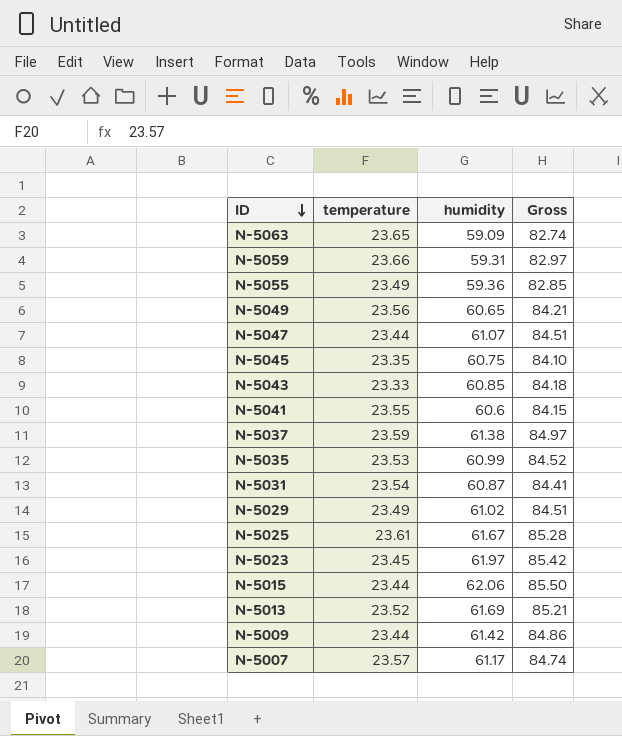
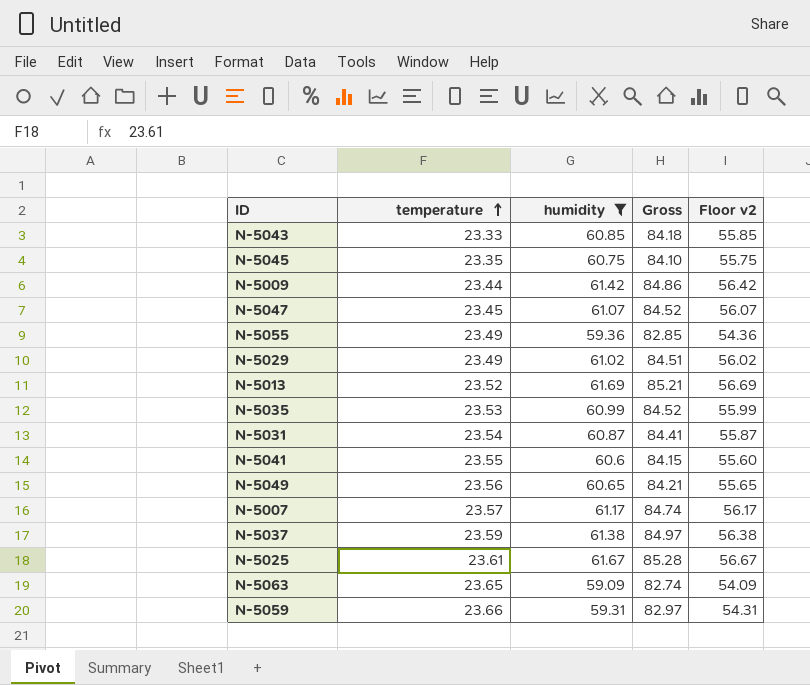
filter: none -> humidity <= 61.69
row order: ID descending -> temperature ascending
column Floor v2 | formula: none -> [humidity] - 5
N-5047 | temperature: 23.44 -> 23.45
N-5047 | Gross: 84.51 -> 84.52

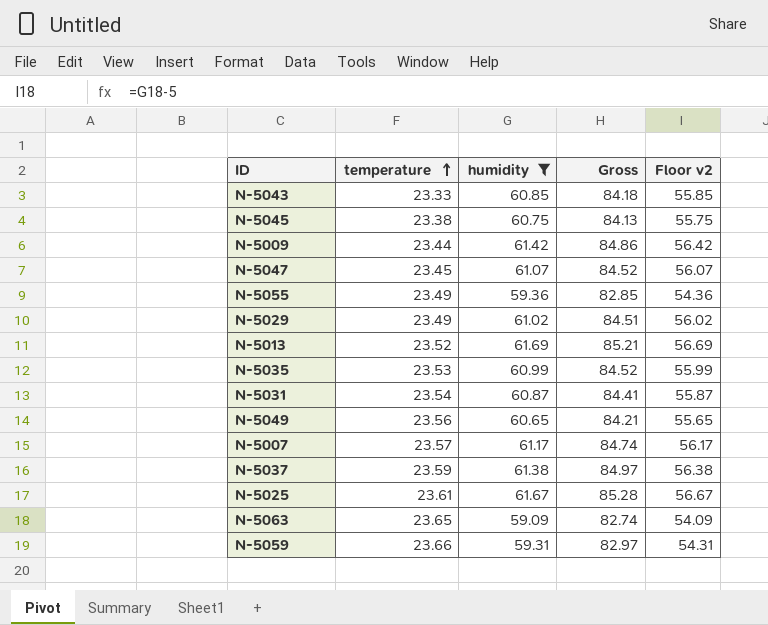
row N-5041: 23.55 | 60.6 | 84.15 | 55.60 -> none
N-5045 | temperature: 23.35 -> 23.38
N-5045 | Gross: 84.10 -> 84.13

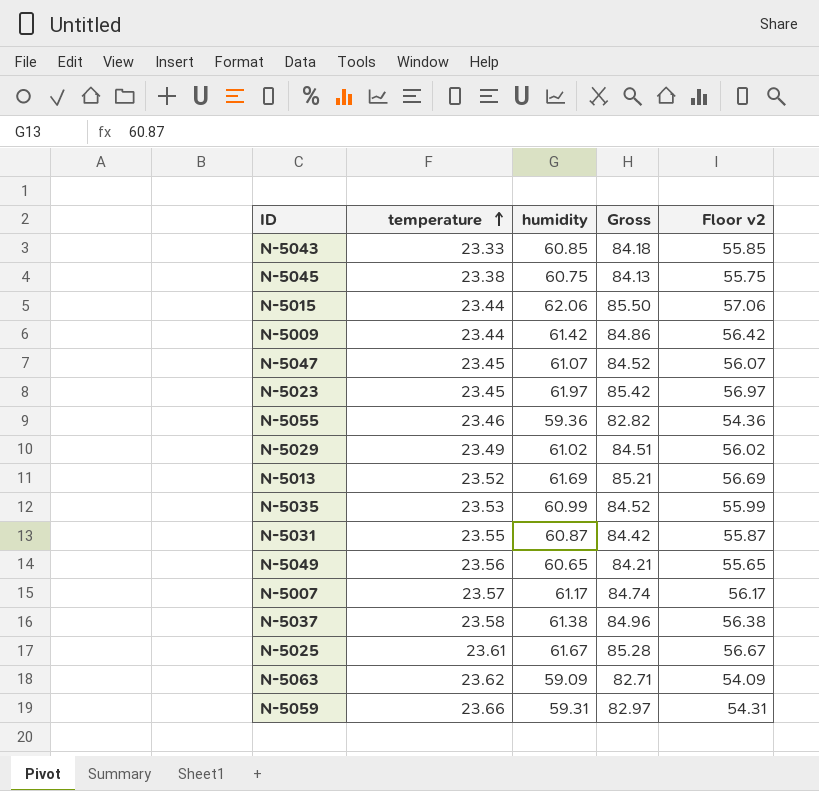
filter: humidity <= 61.69 -> none
N-5055 | temperature: 23.49 -> 23.46
N-5055 | Gross: 82.85 -> 82.82
N-5031 | temperature: 23.54 -> 23.55
N-5031 | Gross: 84.41 -> 84.42
N-5037 | temperature: 23.59 -> 23.58
N-5037 | Gross: 84.97 -> 84.96
N-5063 | temperature: 23.65 -> 23.62
N-5063 | Gross: 82.74 -> 82.71

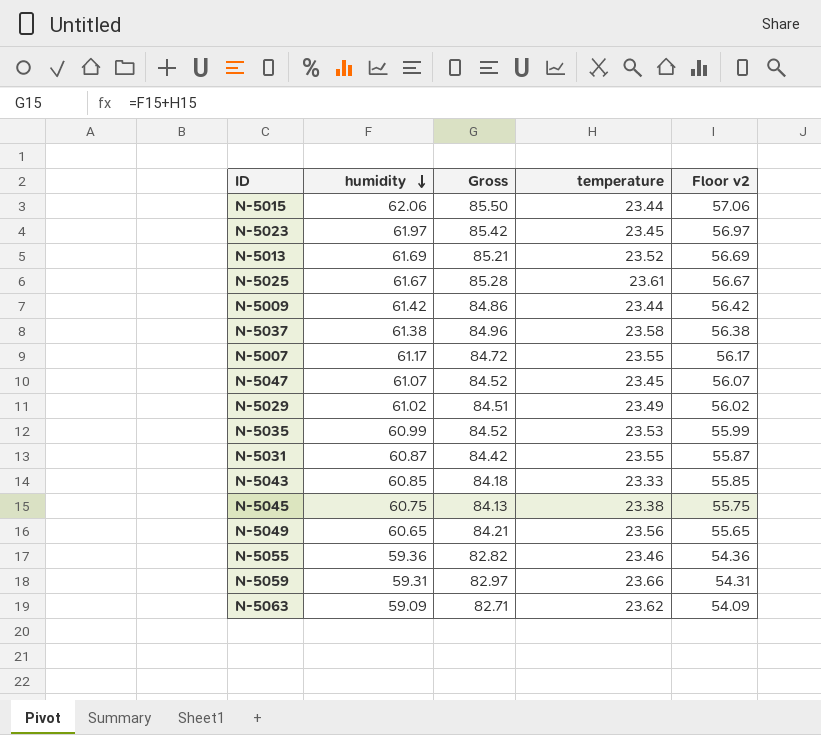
row order: temperature ascending -> humidity descending
column temperature | position: 2 -> 4
N-5007 | Gross: 84.74 -> 84.72
N-5007 | temperature: 23.57 -> 23.55

